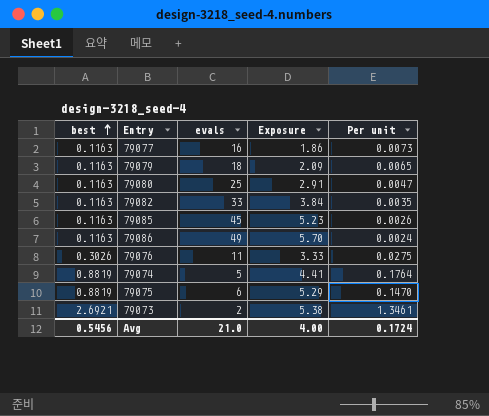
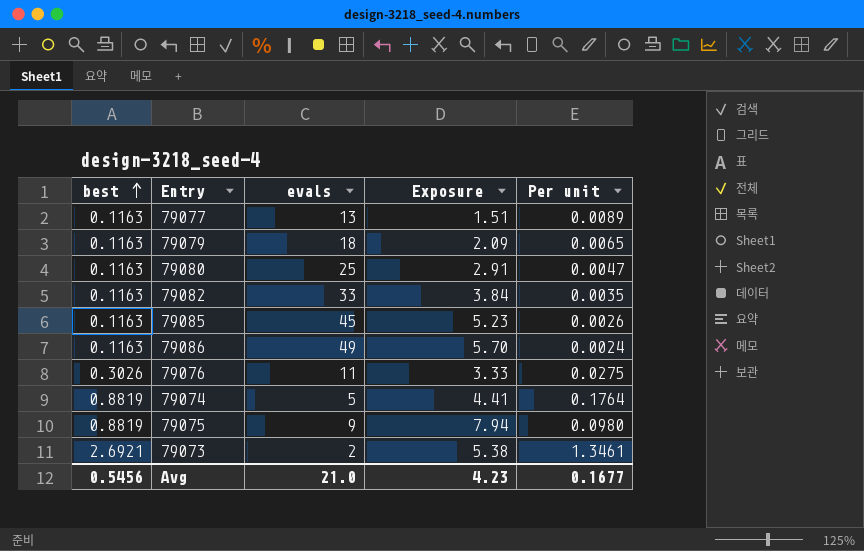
79077 | evals: 16 -> 13
79077 | Exposure: 1.86 -> 1.51
79077 | Per unit: 0.0073 -> 0.0089
79075 | evals: 6 -> 9
79075 | Exposure: 5.29 -> 7.94
79075 | Per unit: 0.1470 -> 0.0980
Avg | Exposure: 4.00 -> 4.23
Avg | Per unit: 0.1724 -> 0.1677

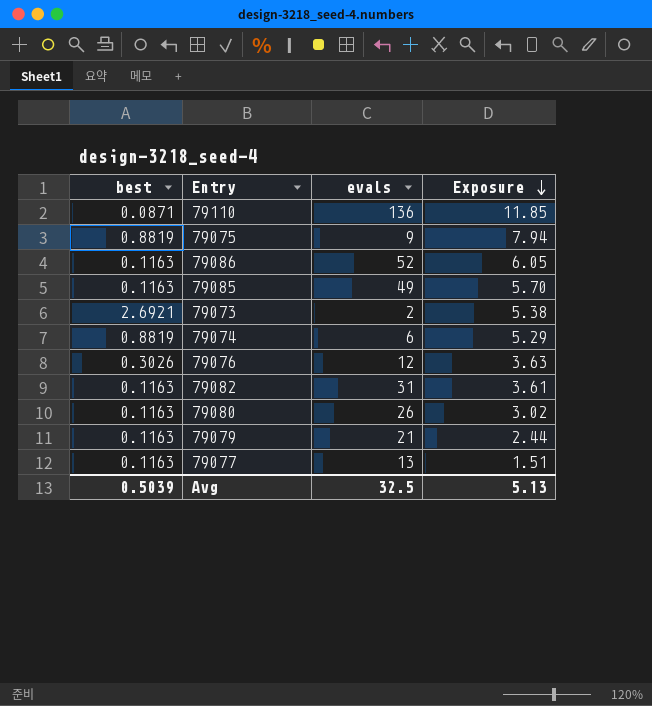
row order: best ascending -> Exposure descending
column Per unit | formula: [best] / [evals] -> none
row 79110: none -> 0.0871 | 136 | 11.85
79086 | evals: 49 -> 52
79086 | Exposure: 5.70 -> 6.05
79085 | evals: 45 -> 49
79085 | Exposure: 5.23 -> 5.70
79074 | evals: 5 -> 6
79074 | Exposure: 4.41 -> 5.29
79076 | evals: 11 -> 12
79076 | Exposure: 3.33 -> 3.63
79082 | evals: 33 -> 31
79082 | Exposure: 3.84 -> 3.61
79080 | evals: 25 -> 26
79080 | Exposure: 2.91 -> 3.02
79079 | evals: 18 -> 21
79079 | Exposure: 2.09 -> 2.44
Avg | best: 0.5456 -> 0.5039
Avg | evals: 21.0 -> 32.5
Avg | Exposure: 4.23 -> 5.13

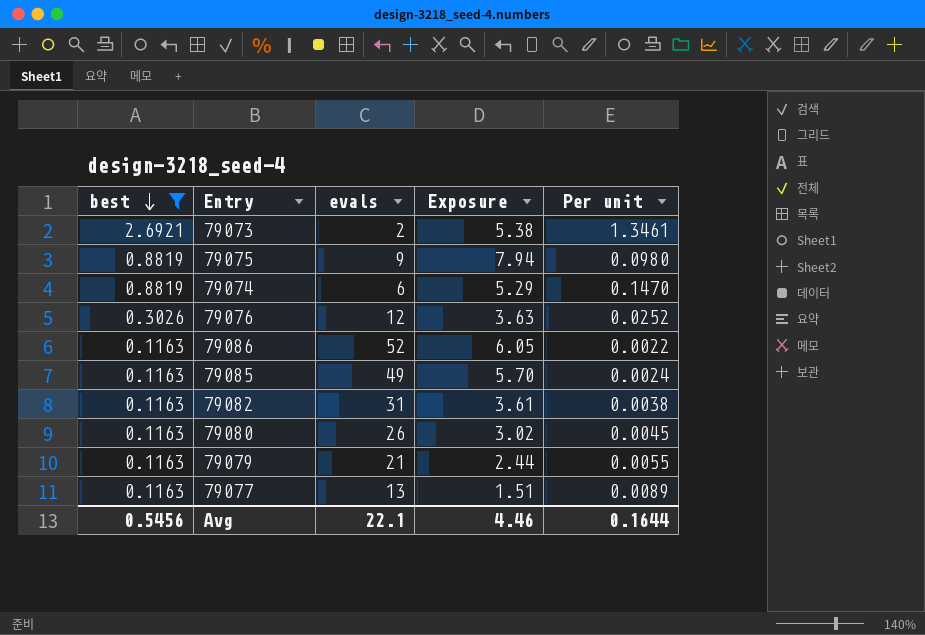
filter: none -> best != 0.0871
row order: Exposure descending -> best descending
column Per unit | formula: none -> [best] / [evals]
Avg | best: 0.5039 -> 0.5456
Avg | evals: 32.5 -> 22.1
Avg | Exposure: 5.13 -> 4.46

